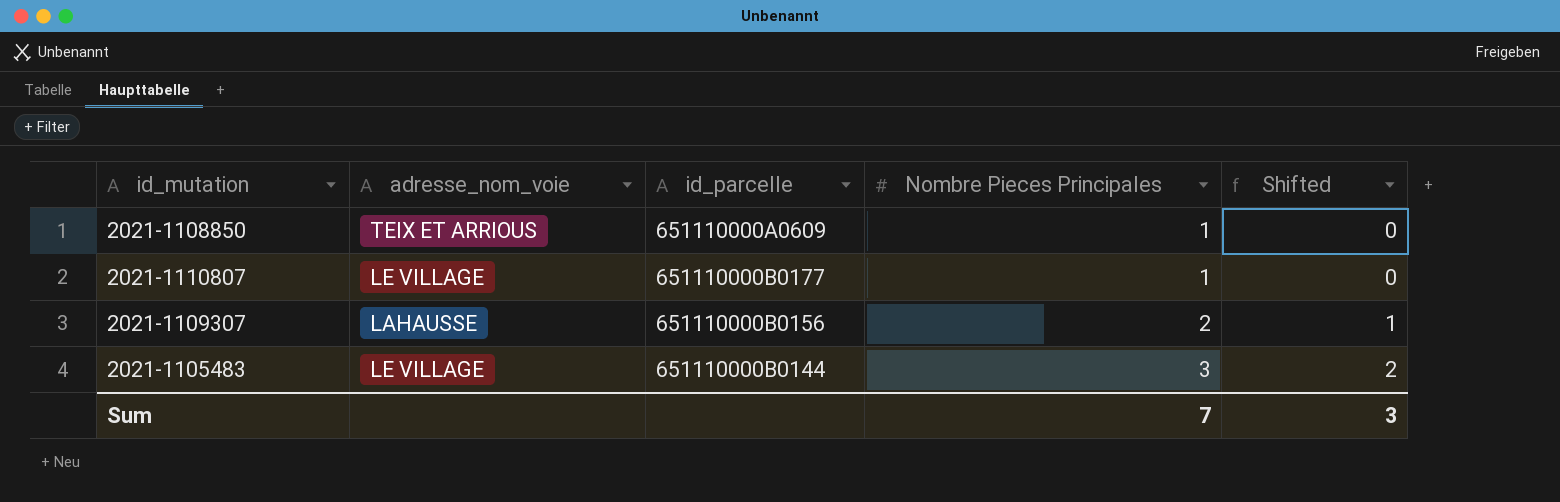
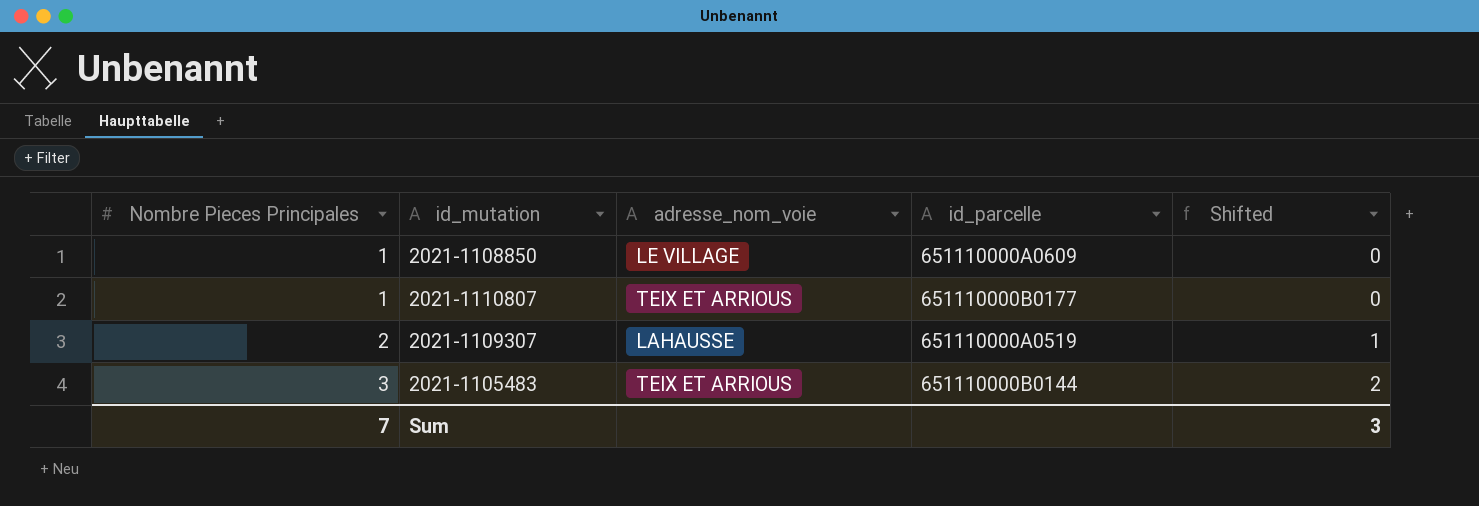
column Nombre Pieces Principales | position: 4 -> 1
2021-1108850 | adresse_nom_voie: TEIX ET ARRIOUS -> LE VILLAGE
2021-1110807 | adresse_nom_voie: LE VILLAGE -> TEIX ET ARRIOUS
2021-1109307 | id_parcelle: 651110000B0156 -> 651110000A0519
2021-1105483 | adresse_nom_voie: LE VILLAGE -> TEIX ET ARRIOUS

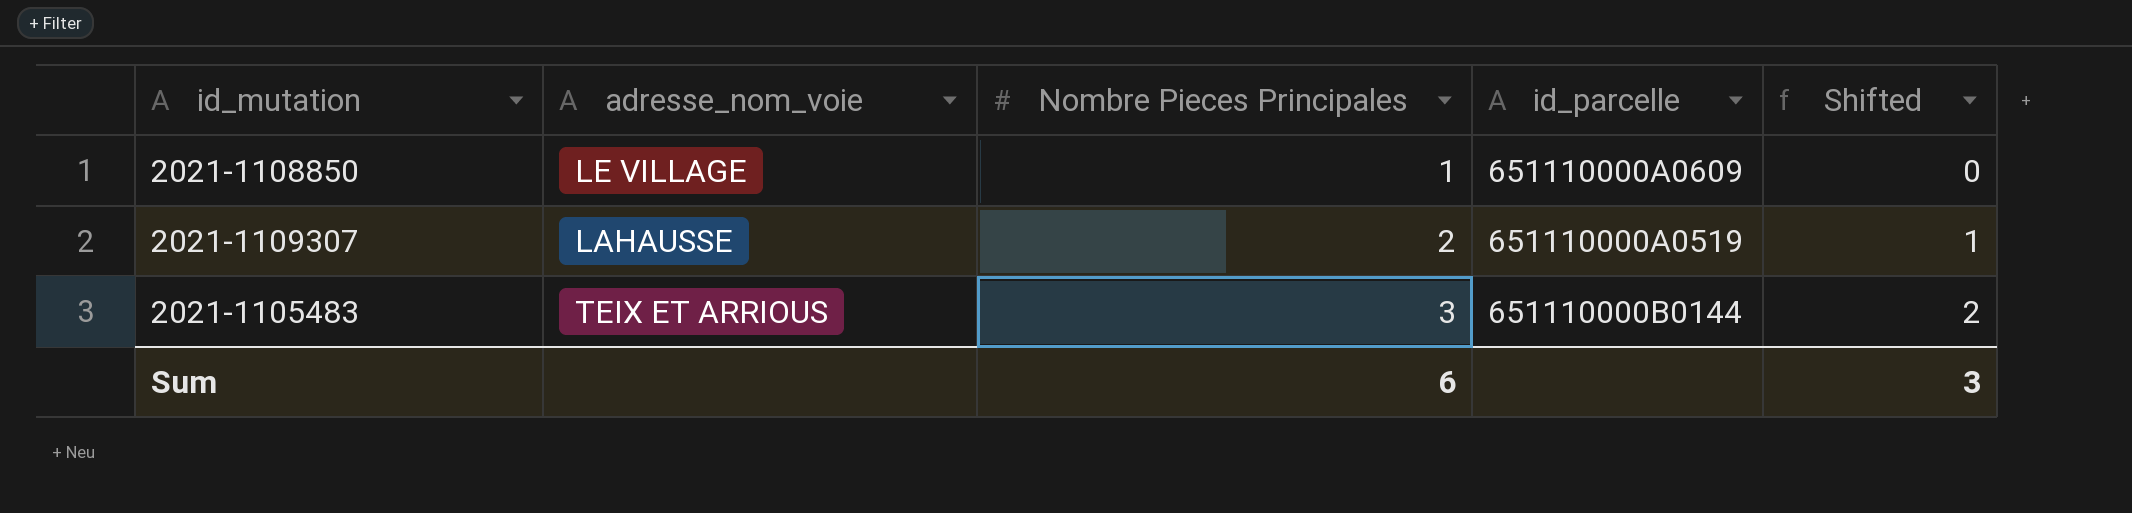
column Nombre Pieces Principales | position: 1 -> 3
row 2021-1110807: 1 | TEIX ET ARRIOUS | 651110000B0177 | 0 -> none
Sum | Nombre Pieces Principales: 7 -> 6

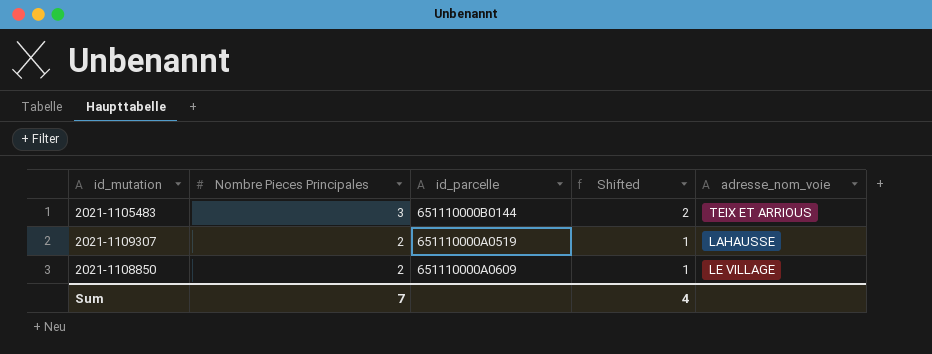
row order: Nombre Pieces Principales ascending -> Nombre Pieces Principales descending
column adresse_nom_voie | position: 2 -> 5
2021-1108850 | Nombre Pieces Principales: 1 -> 2
2021-1108850 | Shifted: 0 -> 1
Sum | Nombre Pieces Principales: 6 -> 7
Sum | Shifted: 3 -> 4

